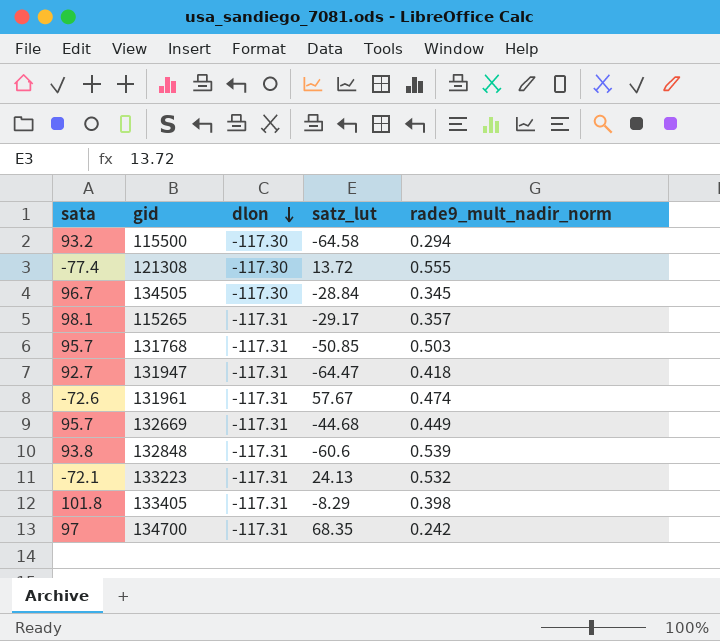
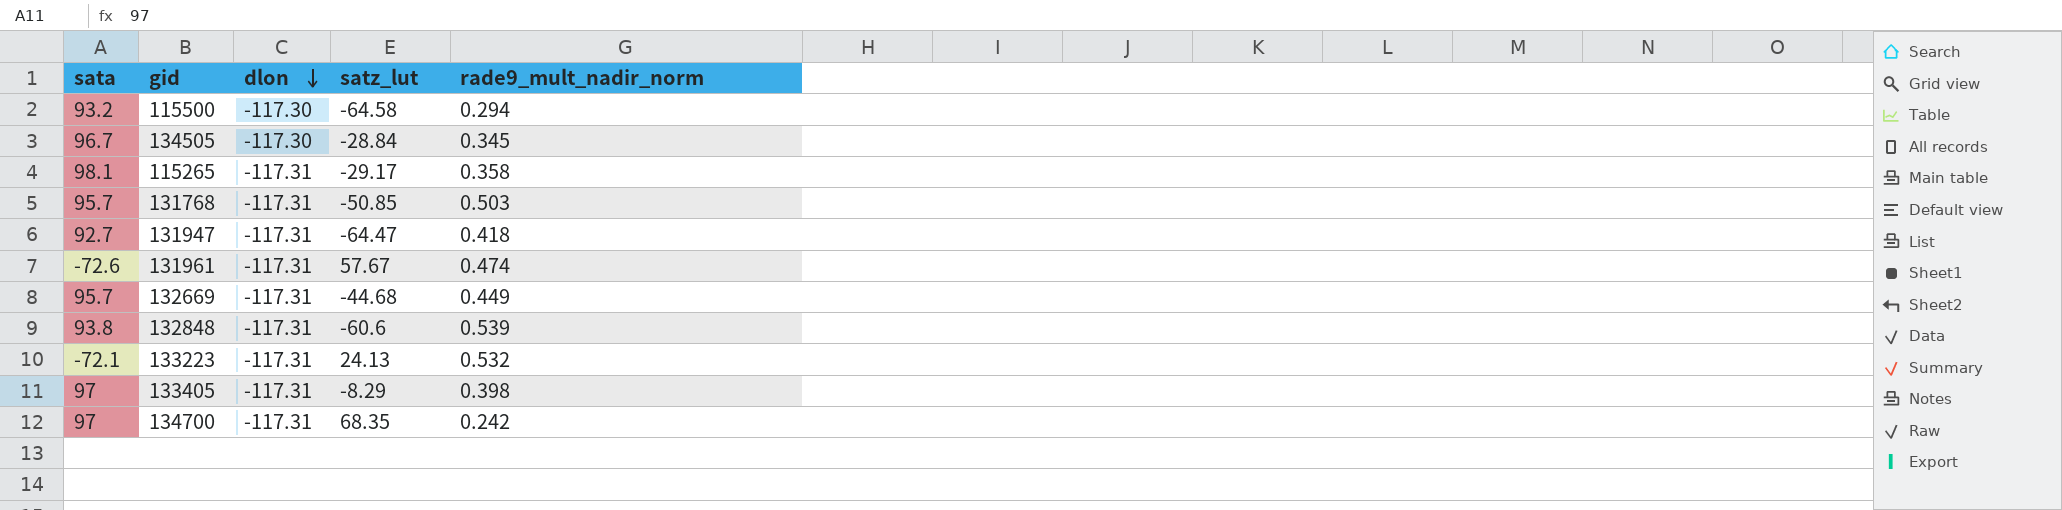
row 121308: -77.4 | -117.30 | 13.72 | 0.555 -> none
115265 | rade9_mult_nadir_norm: 0.357 -> 0.358
133405 | sata: 101.8 -> 97

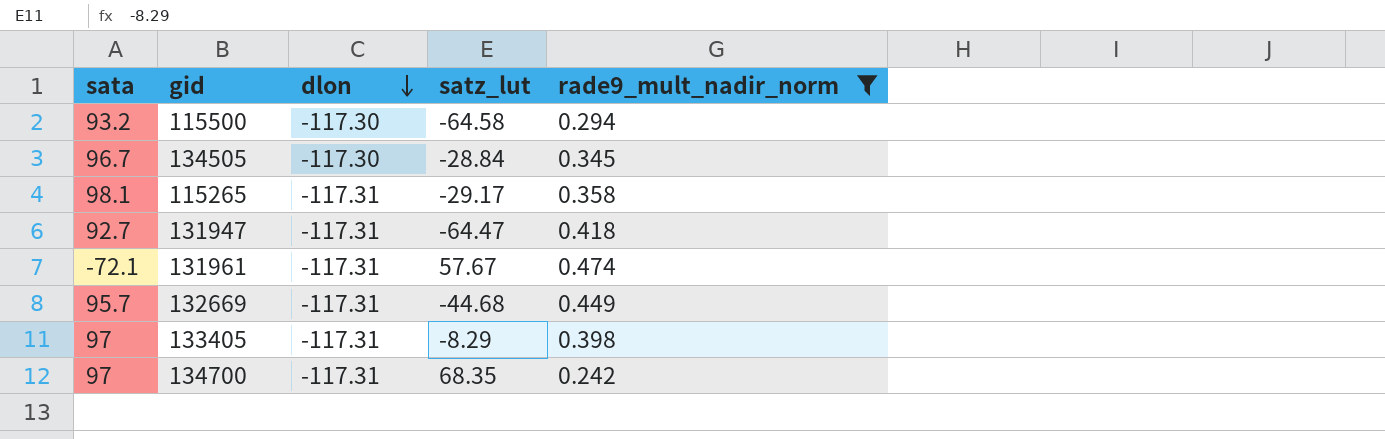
filter: none -> rade9_mult_nadir_norm <= 0.474
131961 | sata: -72.6 -> -72.1

